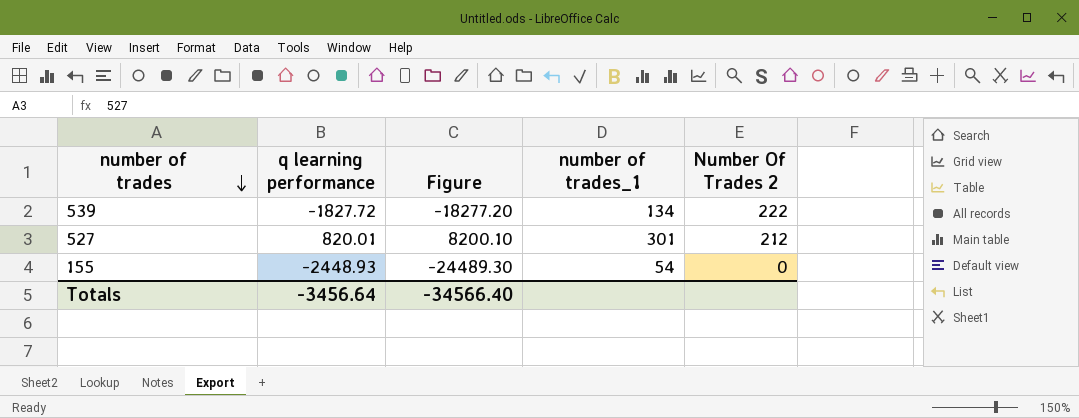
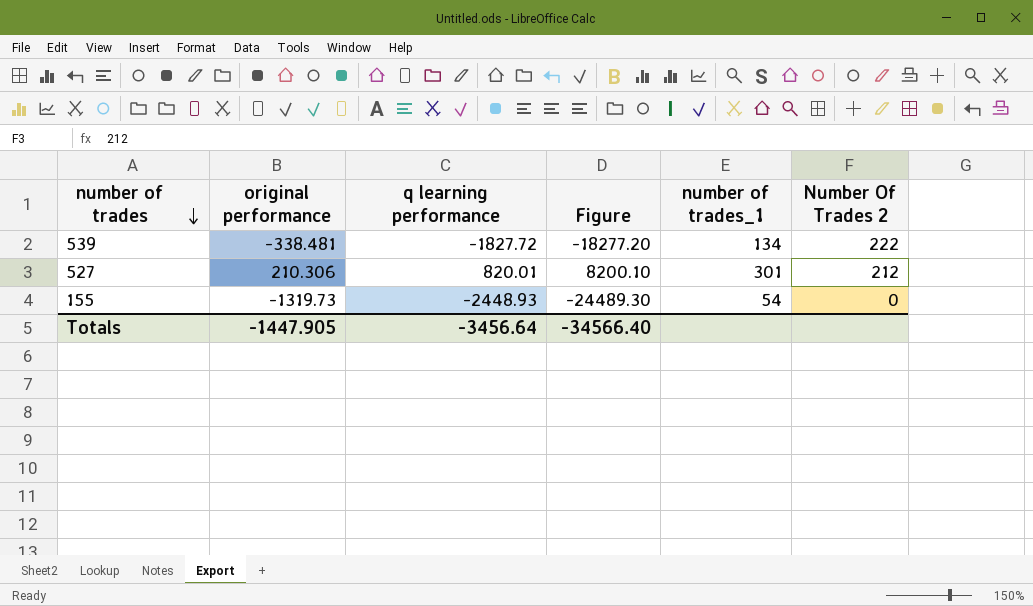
column original performance | position: none -> 2

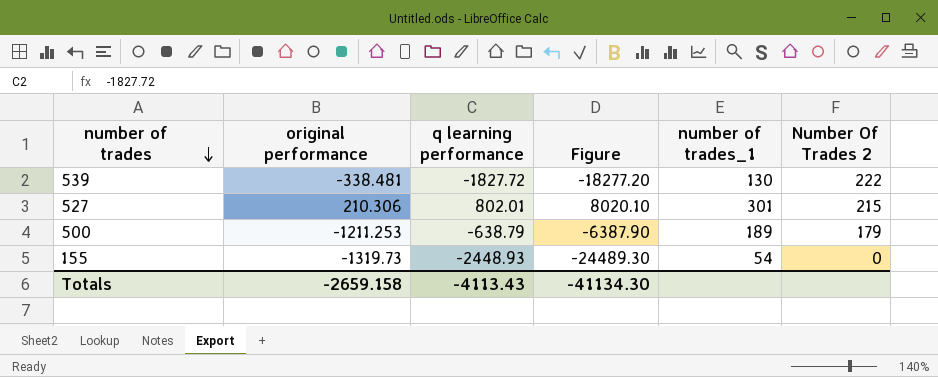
539 | number of trades_1: 134 -> 130
527 | q learning performance: 820.01 -> 802.01
527 | Figure: 8200.10 -> 8020.10
527 | Number Of Trades 2: 212 -> 215
row 500: none -> -1211.253 | -638.79 | -6387.90 | 189 | 179
Totals | original performance: -1447.905 -> -2659.158
Totals | q learning performance: -3456.64 -> -4113.43
Totals | Figure: -34566.40 -> -41134.30

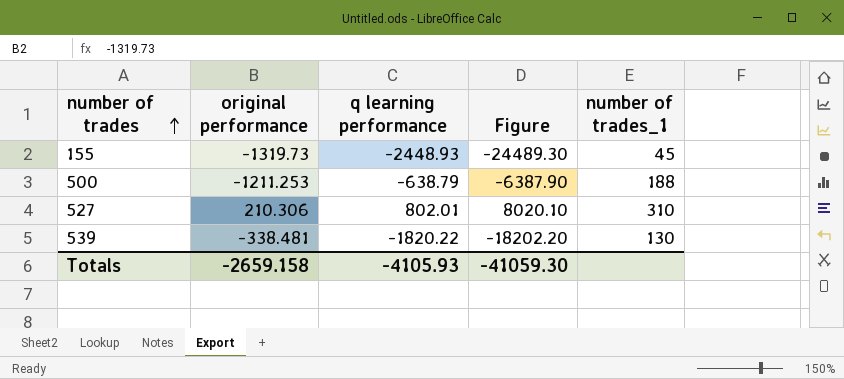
row order: number of trades descending -> number of trades ascending
column Number Of Trades 2 | position: 6 -> none
155 | number of trades_1: 54 -> 45
500 | number of trades_1: 189 -> 188
527 | number of trades_1: 301 -> 310
539 | q learning performance: -1827.72 -> -1820.22
539 | Figure: -18277.20 -> -18202.20
Totals | q learning performance: -4113.43 -> -4105.93
Totals | Figure: -41134.30 -> -41059.30

